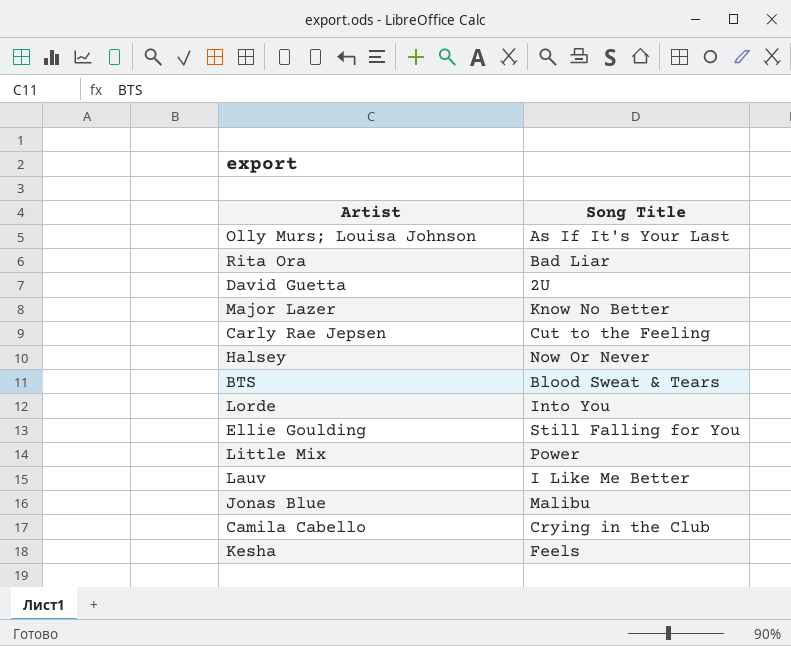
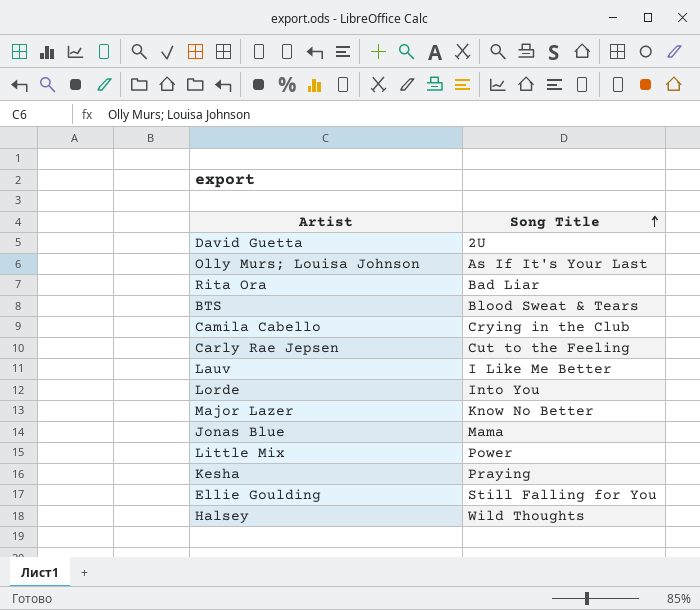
row order: none -> Song Title ascending
Jonas Blue | Song Title: Malibu -> Mama
Kesha | Song Title: Feels -> Praying
Halsey | Song Title: Now Or Never -> Wild Thoughts

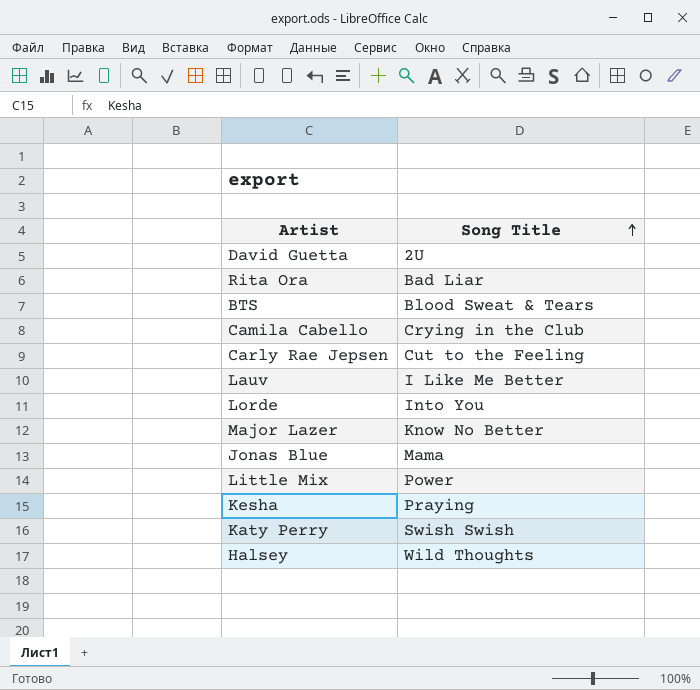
row Olly Murs; Louisa Johnson: As If It's Your Last -> none
row Ellie Goulding: Still Falling for You -> none
row Katy Perry: none -> Swish Swish

